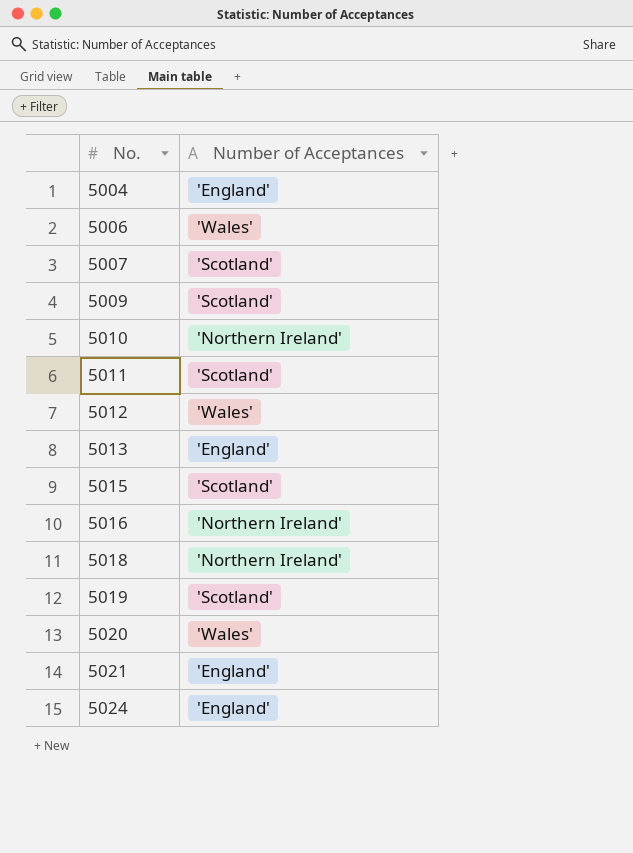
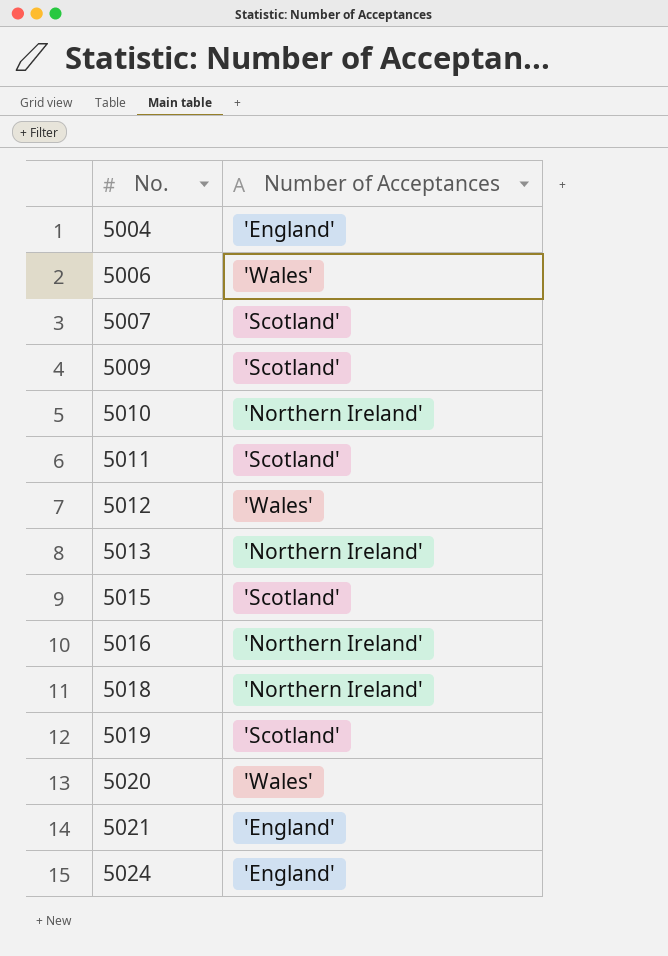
5013 | Number of Acceptances: 'England' -> 'Northern Ireland'

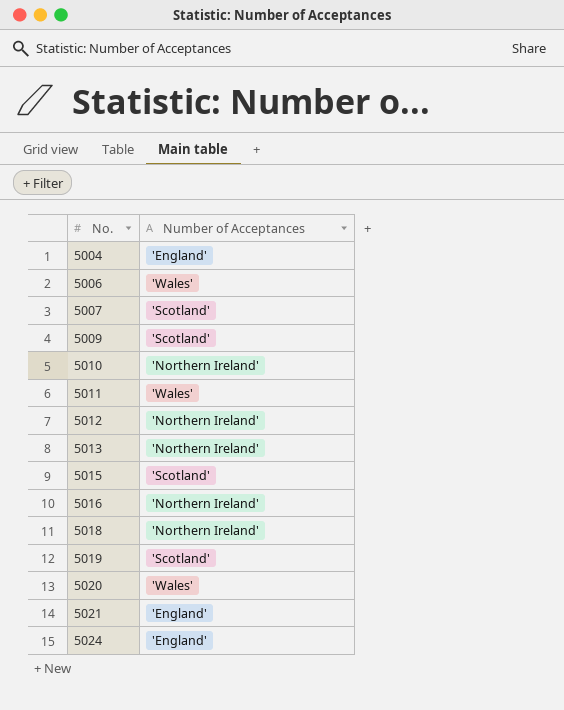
5011 | Number of Acceptances: 'Scotland' -> 'Wales'
5012 | Number of Acceptances: 'Wales' -> 'Northern Ireland'

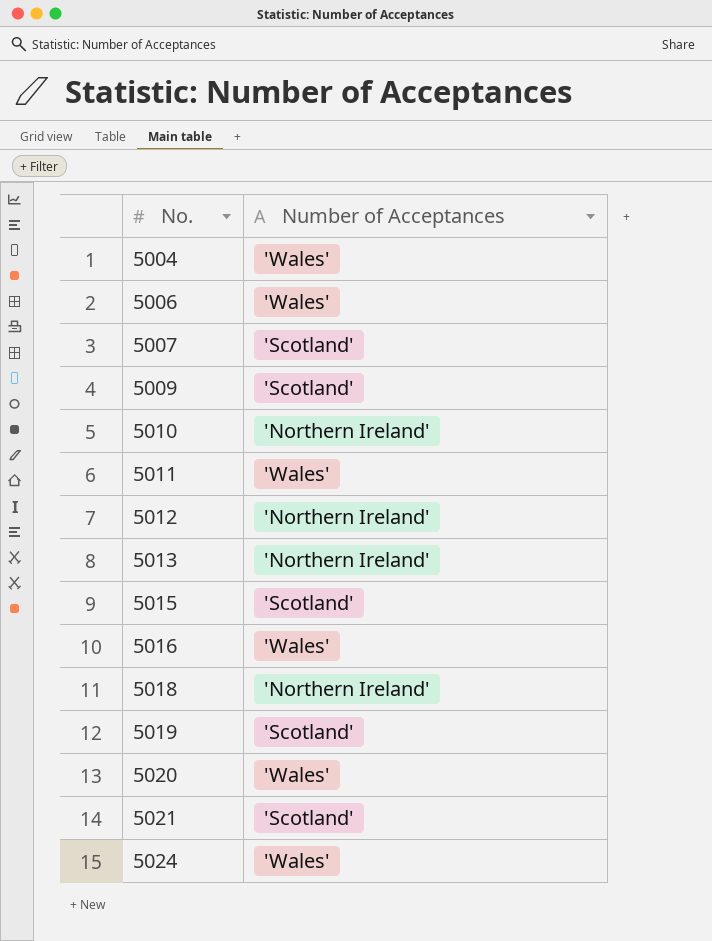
5004 | Number of Acceptances: 'England' -> 'Wales'
5016 | Number of Acceptances: 'Northern Ireland' -> 'Wales'
5021 | Number of Acceptances: 'England' -> 'Scotland'
5024 | Number of Acceptances: 'England' -> 'Wales'

